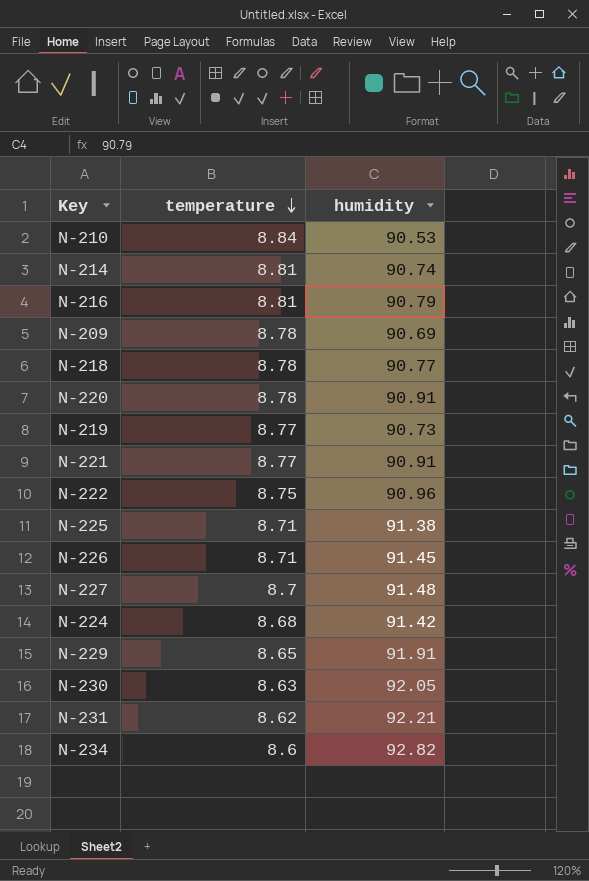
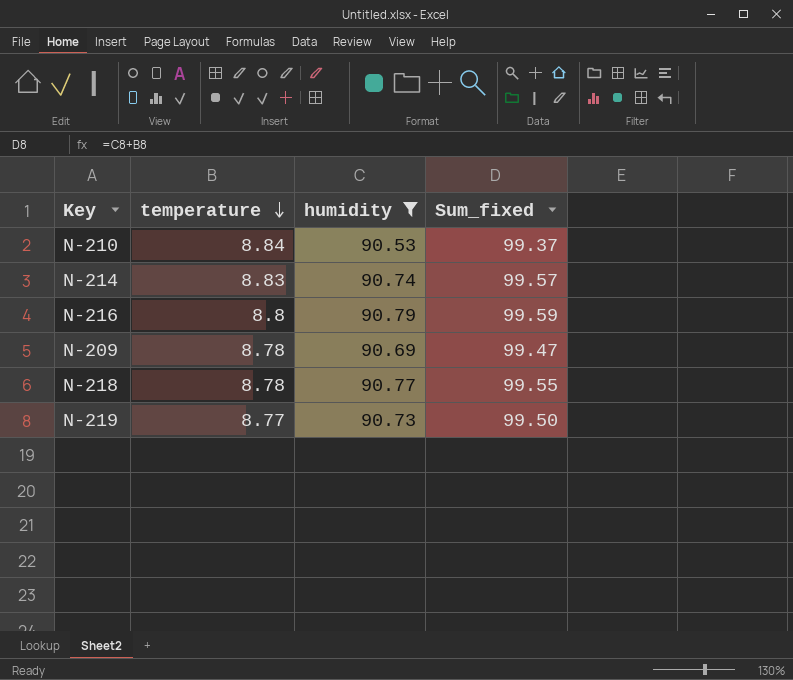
filter: none -> humidity <= 90.79
column Sum_fixed | formula: none -> [temperature] + [humidity]
N-214 | temperature: 8.81 -> 8.83
N-216 | temperature: 8.81 -> 8.8

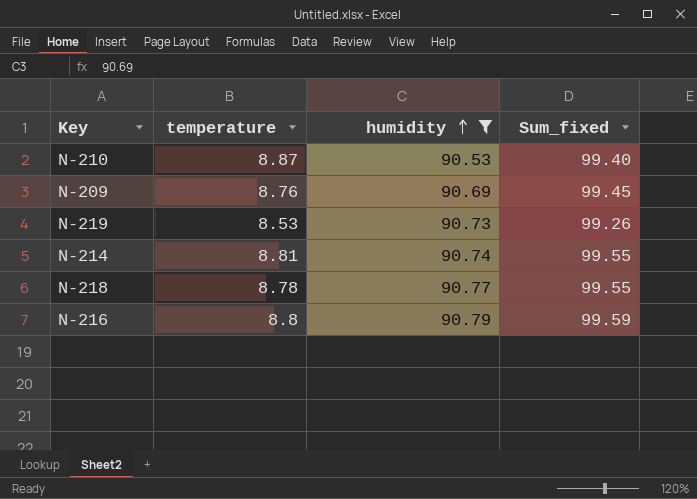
row order: temperature descending -> humidity ascending
N-210 | temperature: 8.84 -> 8.87
N-210 | Sum_fixed: 99.37 -> 99.40
N-209 | temperature: 8.78 -> 8.76
N-209 | Sum_fixed: 99.47 -> 99.45
N-219 | temperature: 8.77 -> 8.53
N-219 | Sum_fixed: 99.50 -> 99.26
N-214 | temperature: 8.83 -> 8.81
N-214 | Sum_fixed: 99.57 -> 99.55

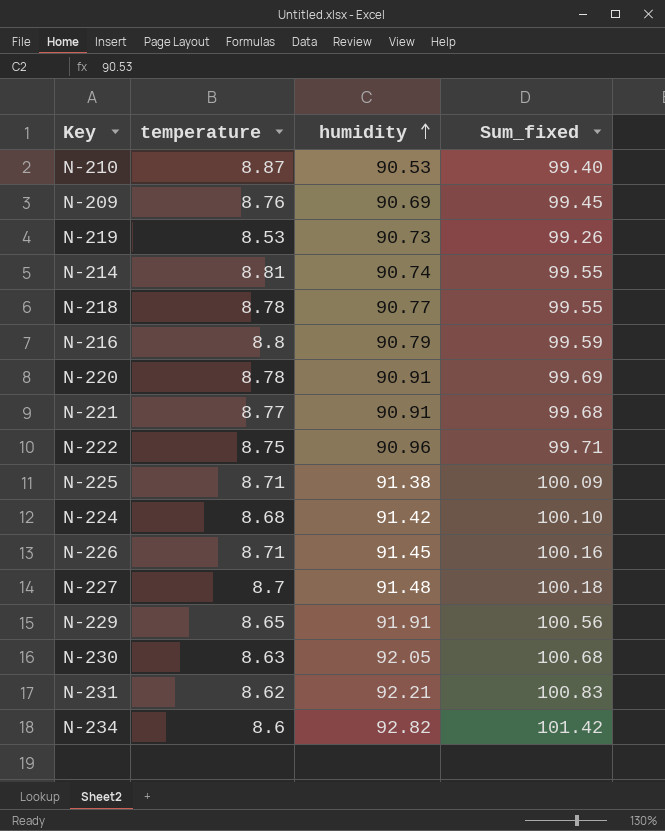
filter: humidity <= 90.79 -> none

